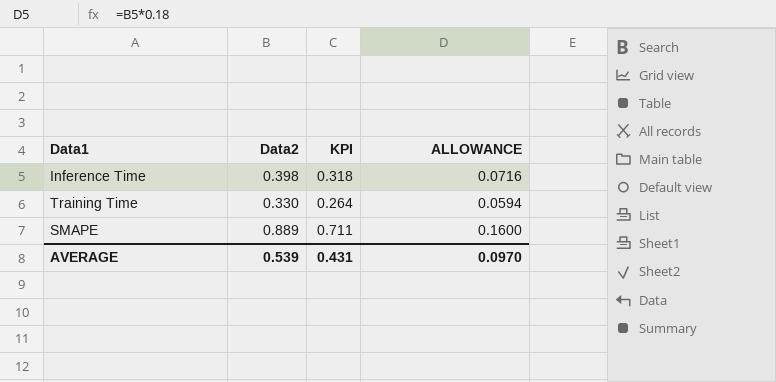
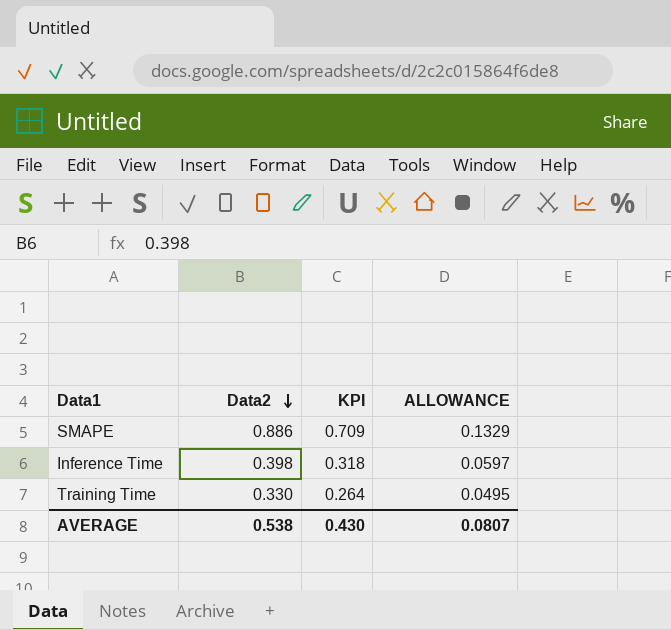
row order: none -> Data2 descending
column ALLOWANCE | formula: [Data2] * 0.18 -> [Data2] * 0.15
SMAPE | Data2: 0.889 -> 0.886
SMAPE | KPI: 0.711 -> 0.709
AVERAGE | Data2: 0.539 -> 0.538
AVERAGE | KPI: 0.431 -> 0.430
AVERAGE | ALLOWANCE: 0.0970 -> 0.0807

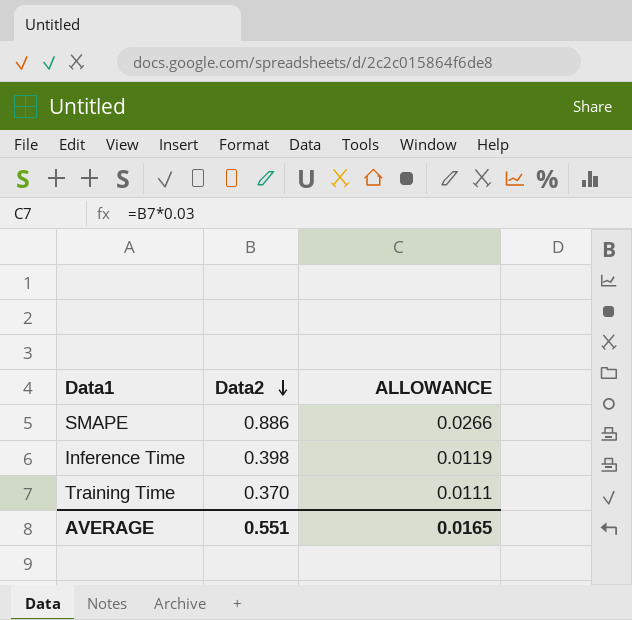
column KPI | formula: [Data2] * 0.8 -> none
column ALLOWANCE | formula: [Data2] * 0.15 -> [Data2] * 0.03
Training Time | Data2: 0.330 -> 0.370
AVERAGE | Data2: 0.538 -> 0.551
AVERAGE | ALLOWANCE: 0.0807 -> 0.0165

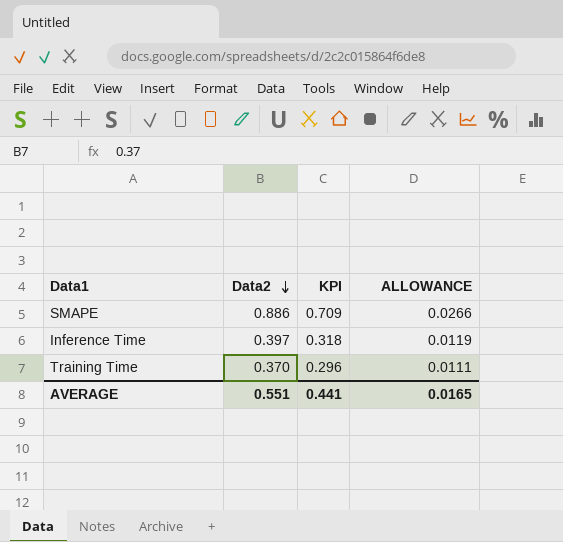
column KPI | formula: none -> [Data2] * 0.8
Inference Time | Data2: 0.398 -> 0.397

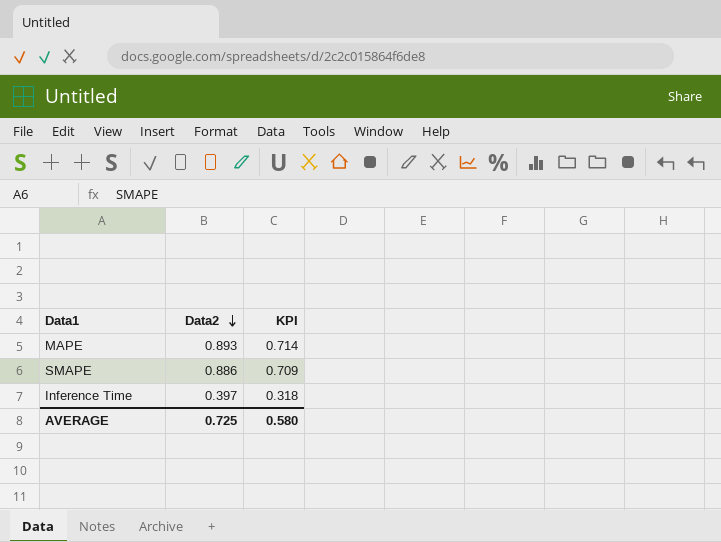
column ALLOWANCE | formula: [Data2] * 0.03 -> none
row Training Time: 0.370 | 0.296 | 0.0111 -> none
row MAPE: none -> 0.893 | 0.714
AVERAGE | Data2: 0.551 -> 0.725
AVERAGE | KPI: 0.441 -> 0.580

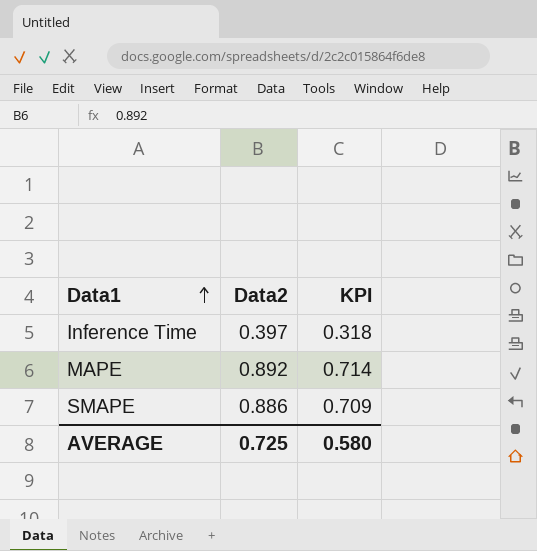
row order: Data2 descending -> Data1 ascending
MAPE | Data2: 0.893 -> 0.892

